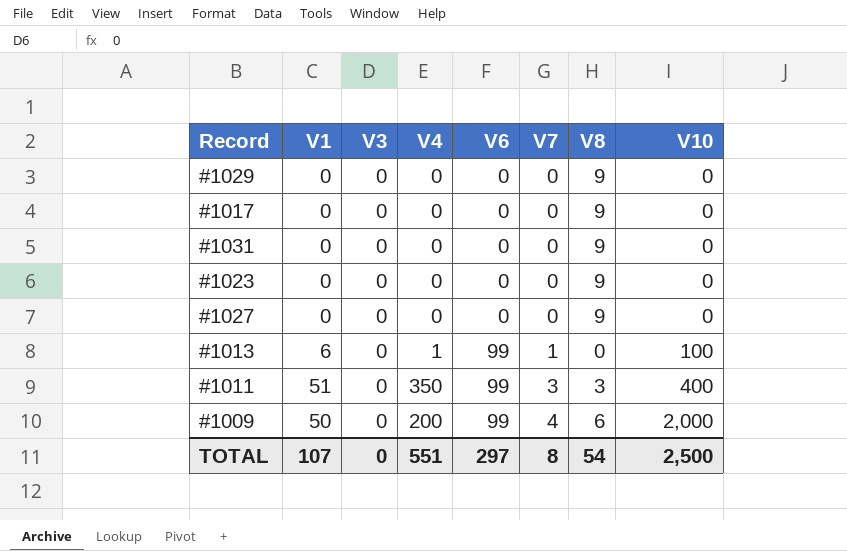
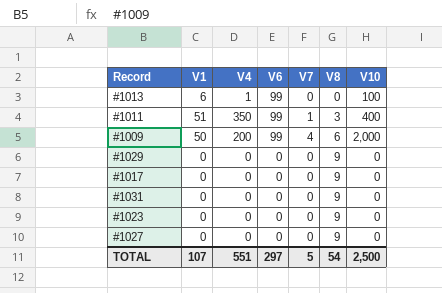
row order: V6 ascending -> V6 descending
column V3 | position: 3 -> none
#1013 | V7: 1 -> 0
#1011 | V7: 3 -> 1
TOTAL | V7: 8 -> 5

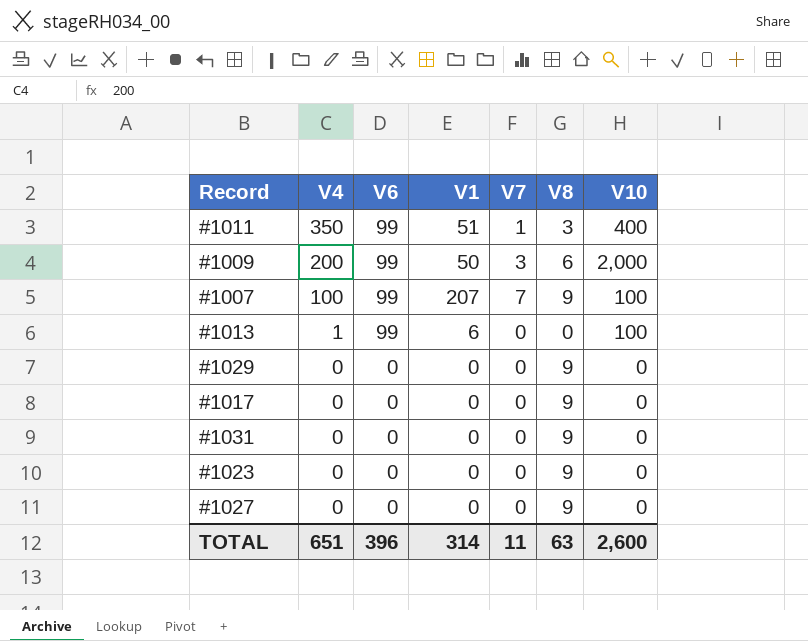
row order: V6 descending -> V4 descending
column V1 | position: 2 -> 4
#1009 | V7: 4 -> 3
row #1007: none -> 100 | 99 | 207 | 7 | 9 | 100
TOTAL | V4: 551 -> 651
TOTAL | V6: 297 -> 396
TOTAL | V1: 107 -> 314
TOTAL | V7: 5 -> 11
TOTAL | V8: 54 -> 63
TOTAL | V10: 2,500 -> 2,600

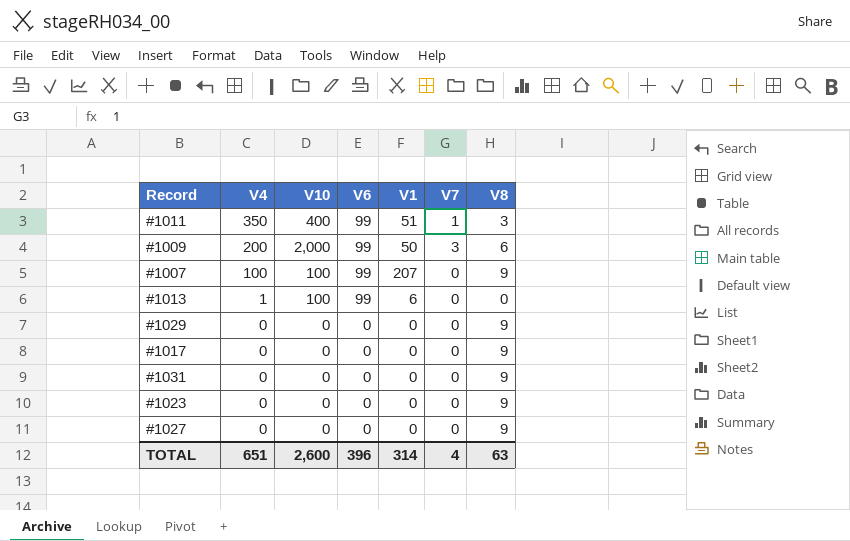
column V10 | position: 7 -> 3
#1007 | V7: 7 -> 0
TOTAL | V7: 11 -> 4

